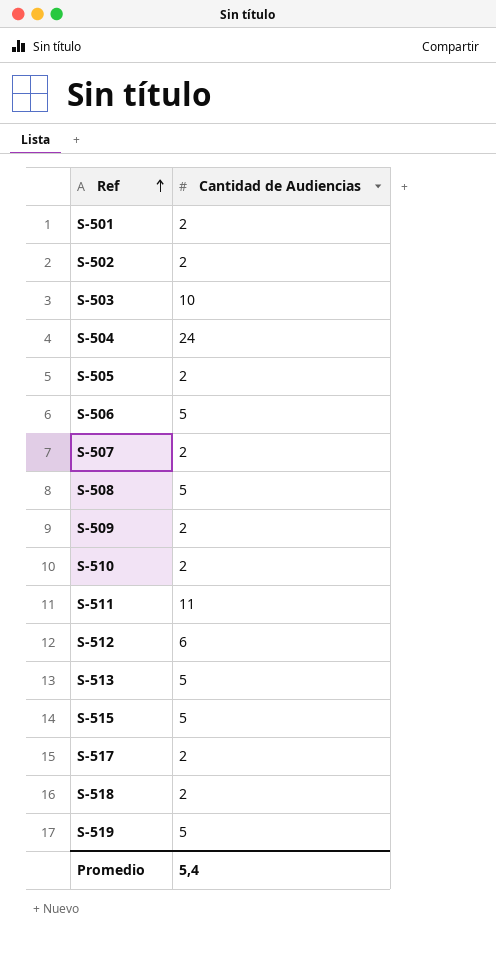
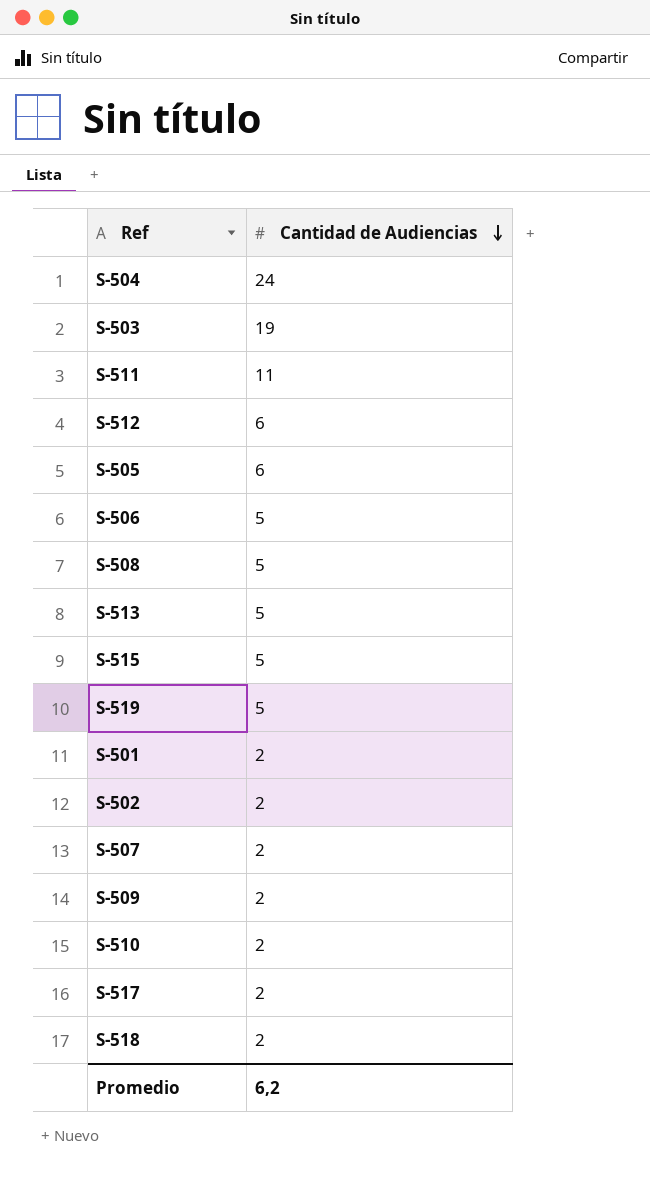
row order: Ref ascending -> Cantidad de Audiencias descending
S-503 | Cantidad de Audiencias: 10 -> 19
S-505 | Cantidad de Audiencias: 2 -> 6
Promedio | Cantidad de Audiencias: 5,4 -> 6,2

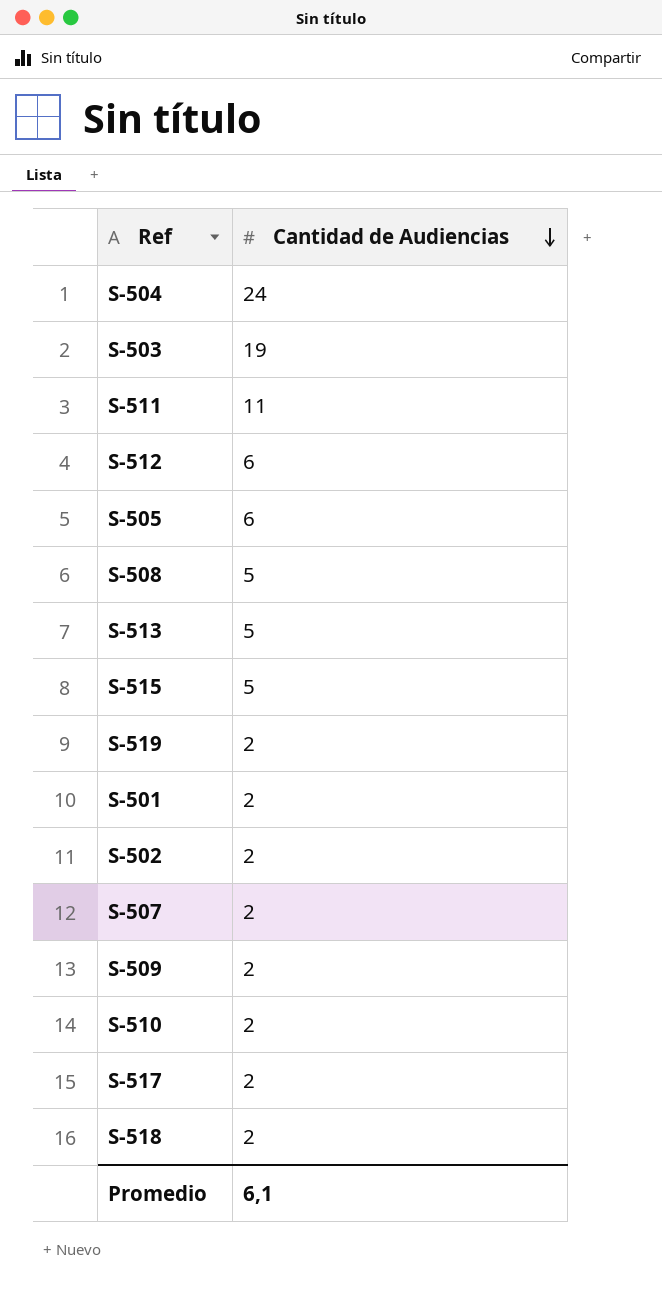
row S-506: 5 -> none
S-519 | Cantidad de Audiencias: 5 -> 2
Promedio | Cantidad de Audiencias: 6,2 -> 6,1

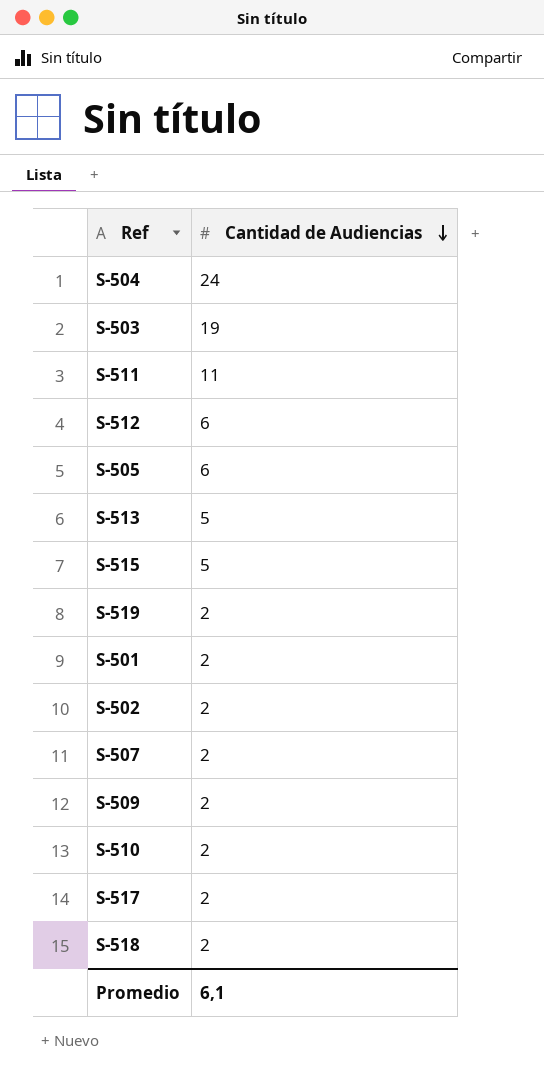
row S-508: 5 -> none

